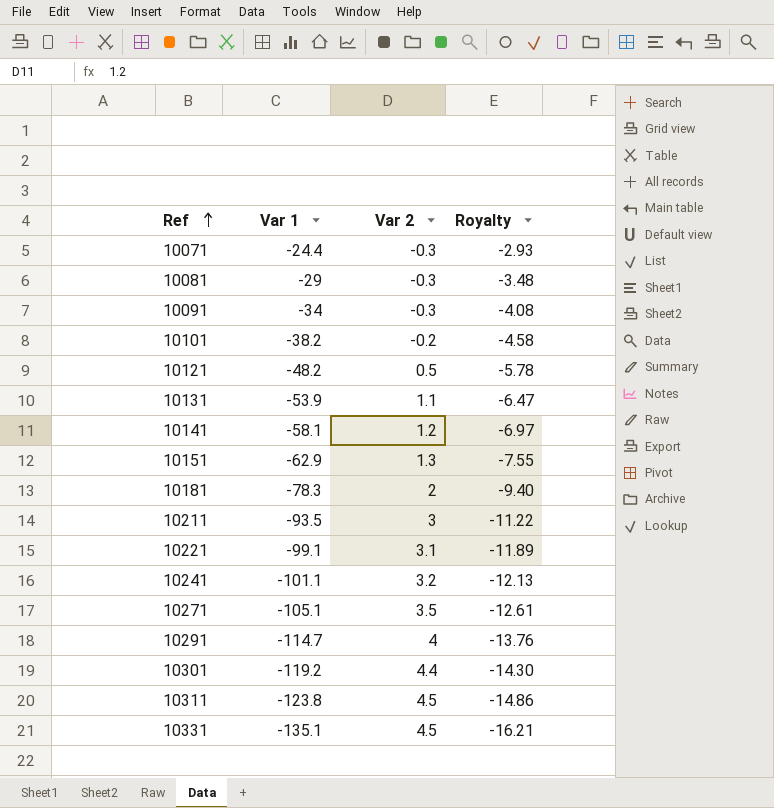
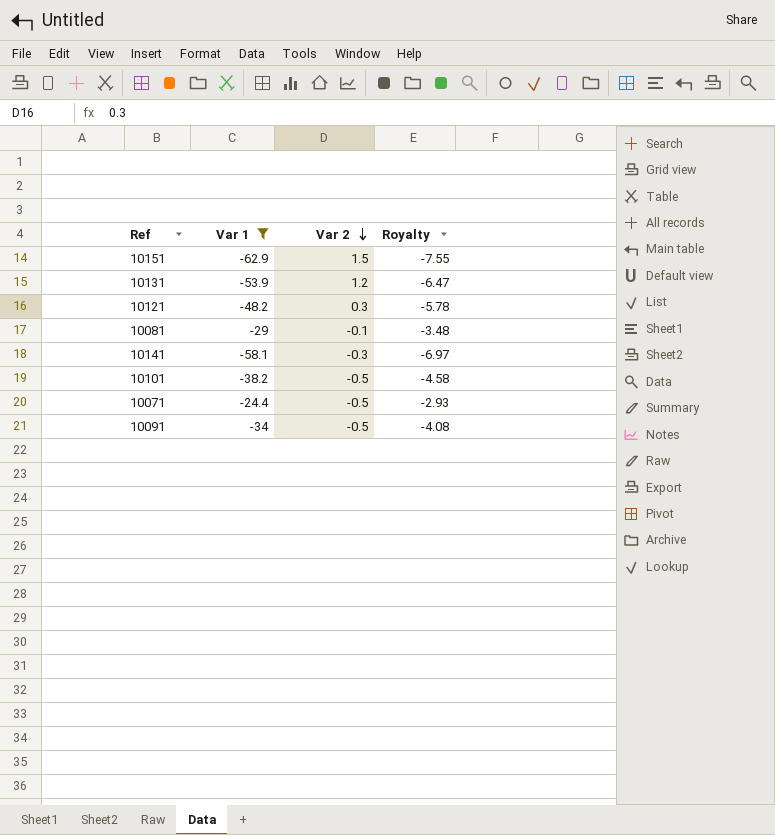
filter: none -> Var 1 >= -62.9
row order: Ref ascending -> Var 2 descending
10151 | Var 2: 1.3 -> 1.5
10131 | Var 2: 1.1 -> 1.2
10121 | Var 2: 0.5 -> 0.3
10081 | Var 2: -0.3 -> -0.1
10141 | Var 2: 1.2 -> -0.3
10101 | Var 2: -0.2 -> -0.5
10071 | Var 2: -0.3 -> -0.5
10091 | Var 2: -0.3 -> -0.5

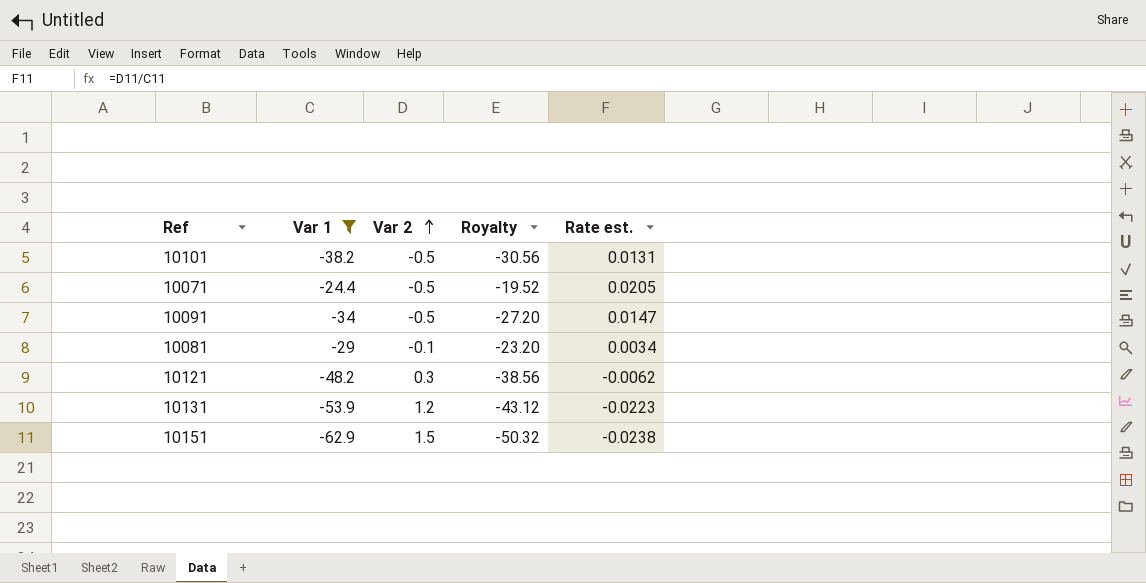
row order: Var 2 descending -> Var 2 ascending
column Royalty | formula: [Var 1] * 0.12 -> [Var 1] * 0.8
column Rate est. | formula: none -> [Var 2] / [Var 1]
row 10141: -58.1 | -0.3 | -6.97 -> none

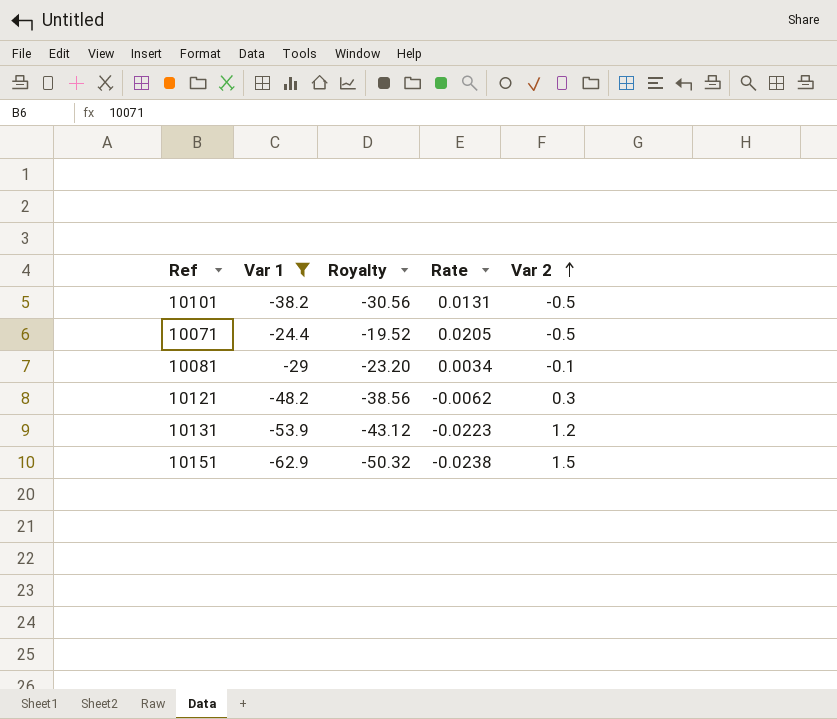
column name: Rate est. -> Rate
column Var 2 | position: 3 -> 5
row 10091: -34 | -0.5 | -27.20 | 0.0147 -> none

